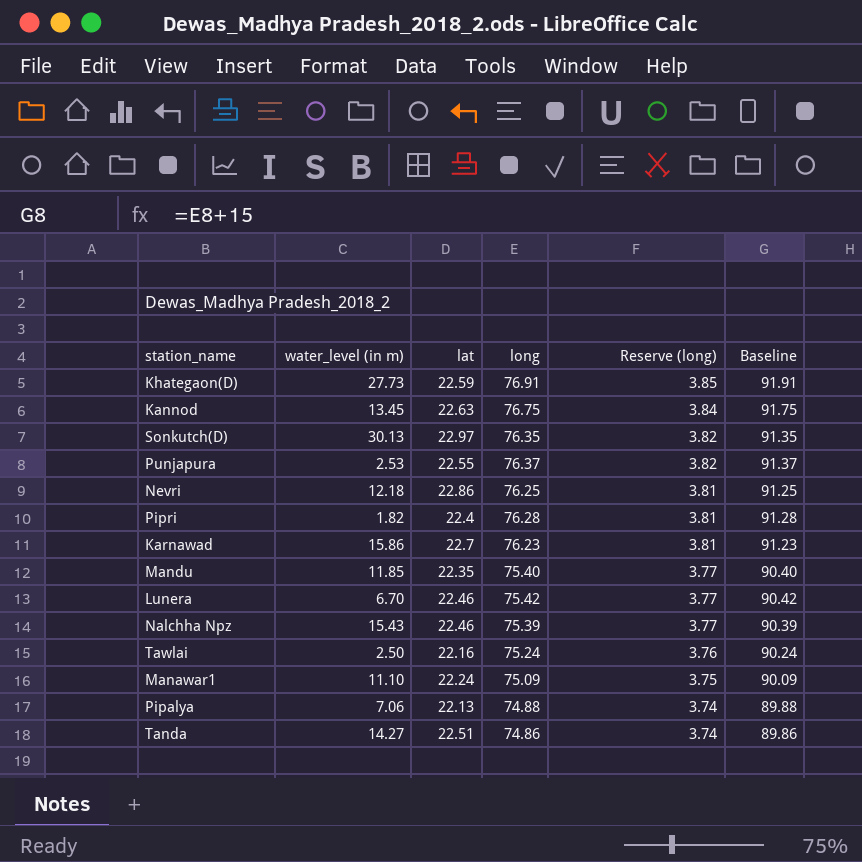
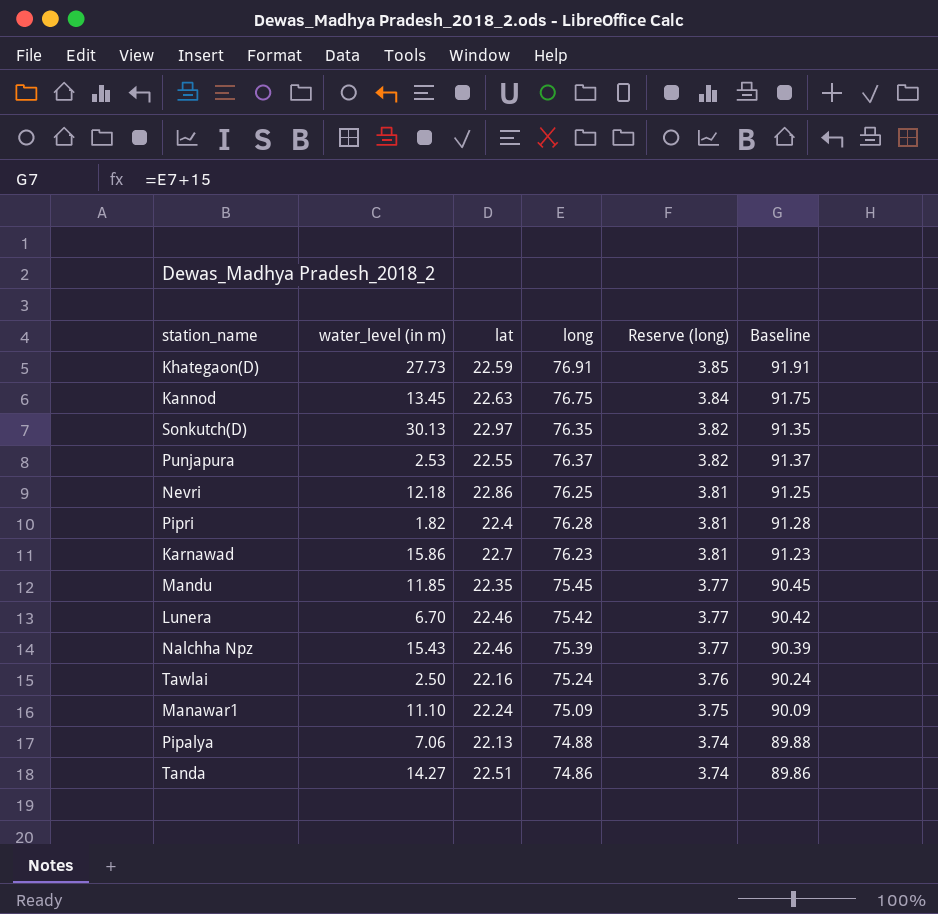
Mandu | long: 75.40 -> 75.45
Mandu | Baseline: 90.40 -> 90.45

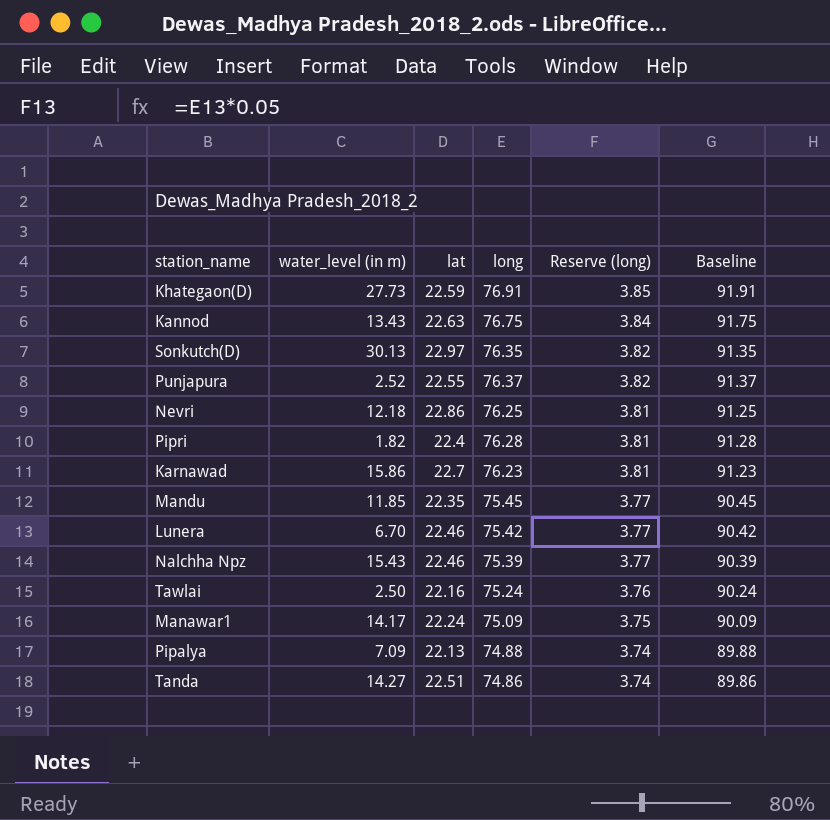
Kannod | water_level (in m): 13.45 -> 13.43
Punjapura | water_level (in m): 2.53 -> 2.52
Manawar1 | water_level (in m): 11.10 -> 14.17
Pipalya | water_level (in m): 7.06 -> 7.09

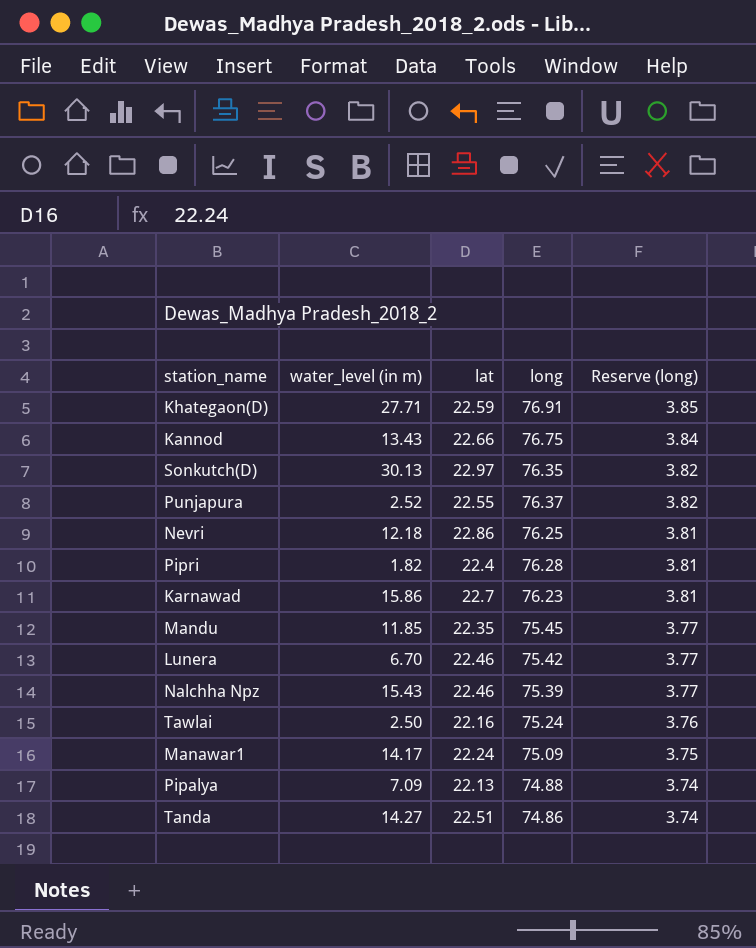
column Baseline | formula: [long] + 15 -> none
Khategaon(D) | water_level (in m): 27.73 -> 27.71
Kannod | lat: 22.63 -> 22.66

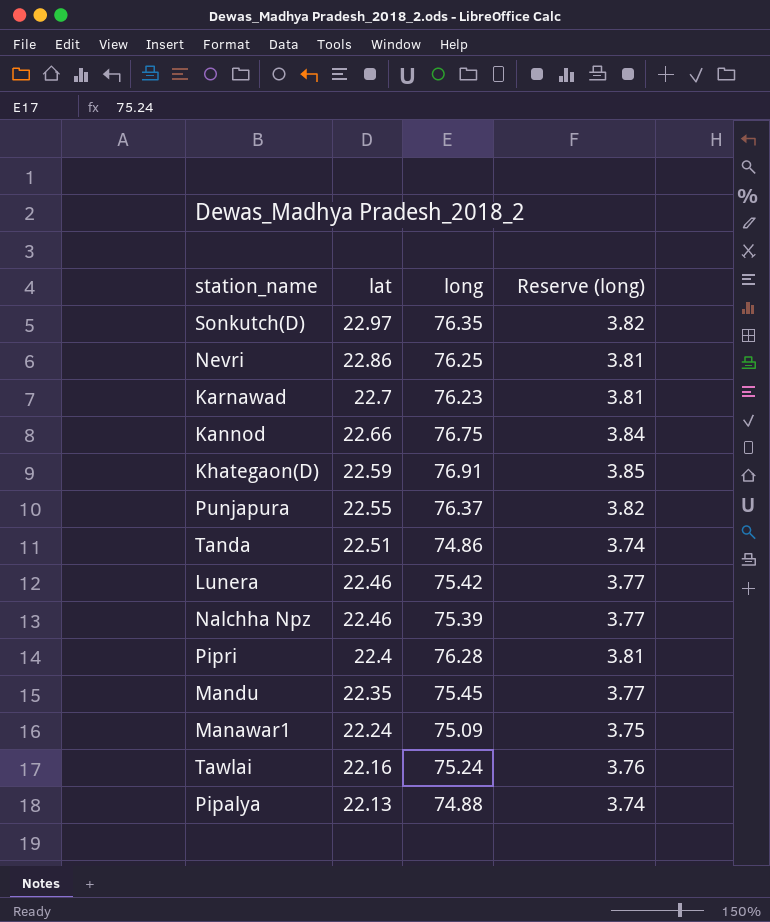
row order: Reserve (long) descending -> lat descending
column water_level (in m) | position: 2 -> none

